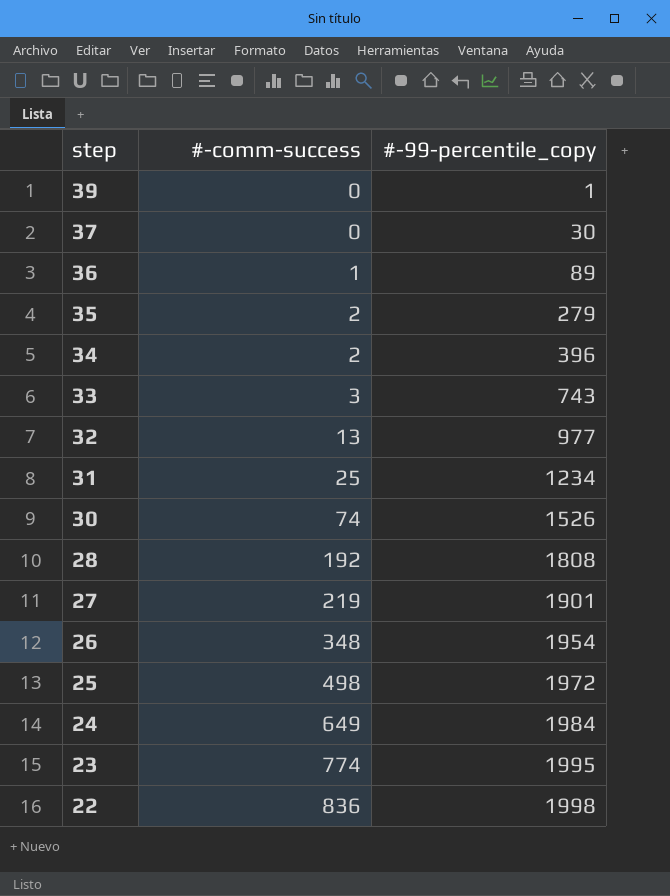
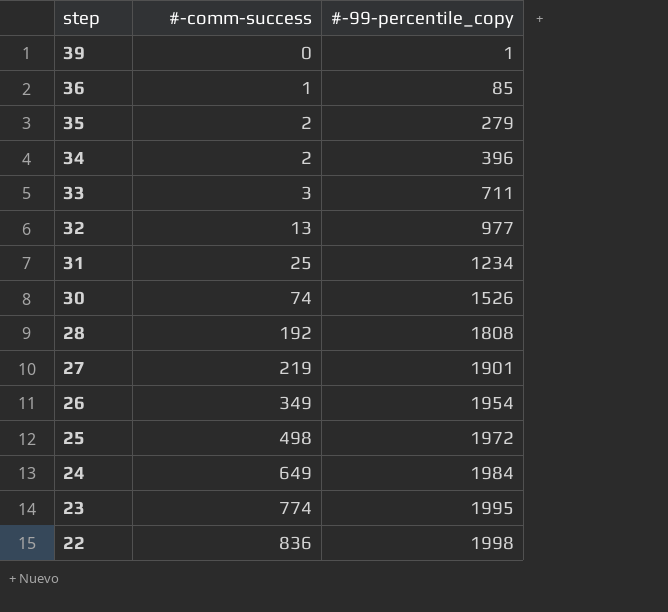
row 37: 0 | 30 -> none
36 | #-99-percentile_copy: 89 -> 85
33 | #-99-percentile_copy: 743 -> 711
26 | #-comm-success: 348 -> 349

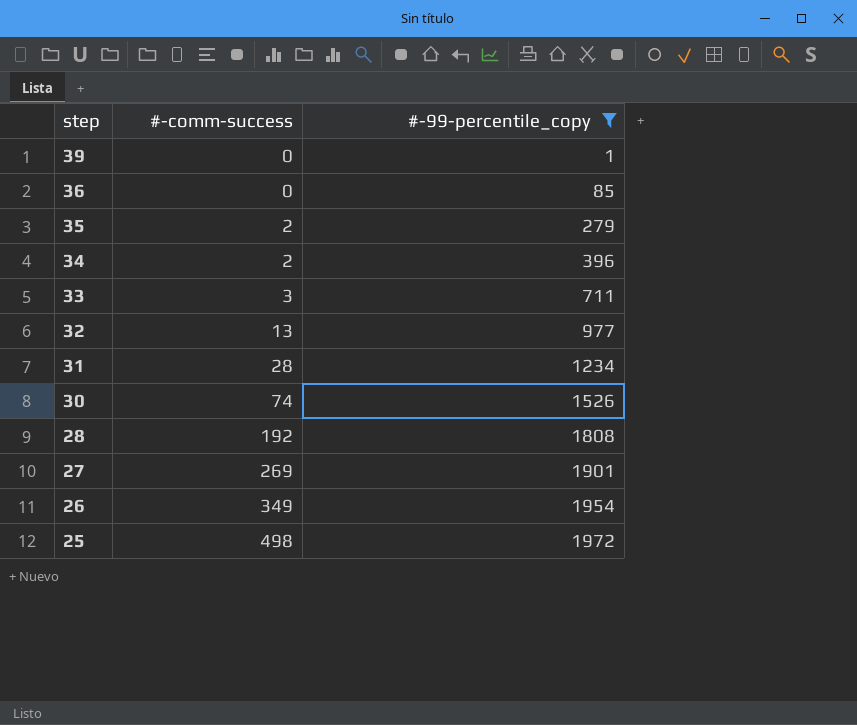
filter: none -> #-99-percentile_copy <= 1972
36 | #-comm-success: 1 -> 0
31 | #-comm-success: 25 -> 28
27 | #-comm-success: 219 -> 269

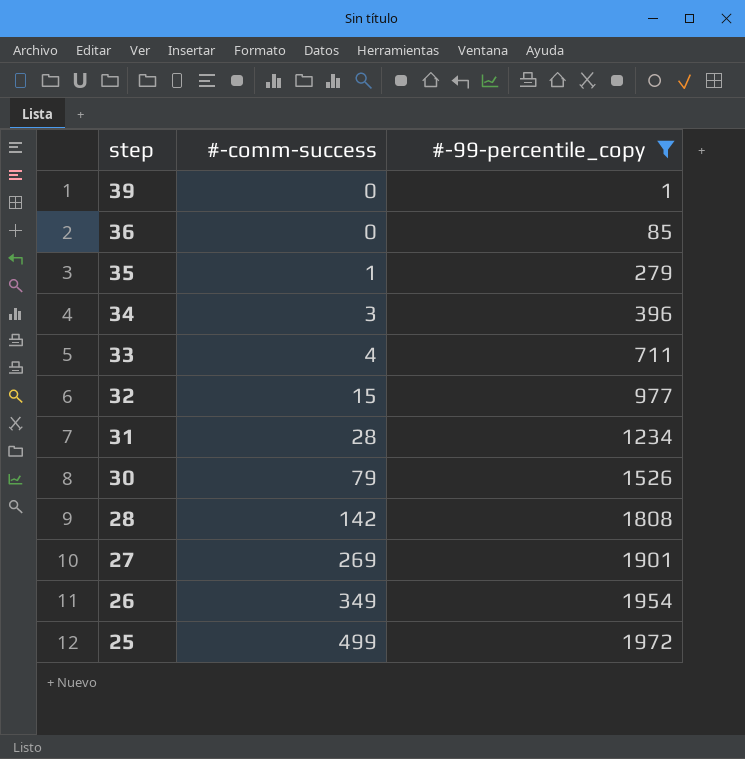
35 | #-comm-success: 2 -> 1
34 | #-comm-success: 2 -> 3
33 | #-comm-success: 3 -> 4
32 | #-comm-success: 13 -> 15
30 | #-comm-success: 74 -> 79
28 | #-comm-success: 192 -> 142
25 | #-comm-success: 498 -> 499

